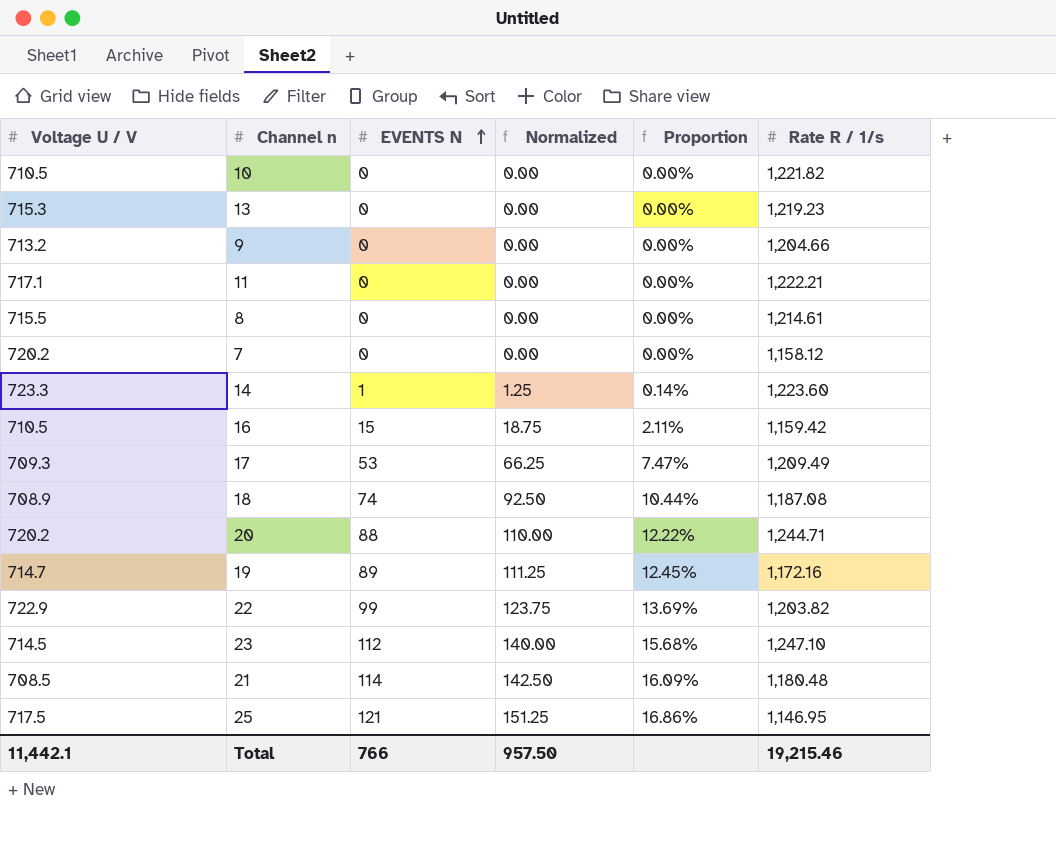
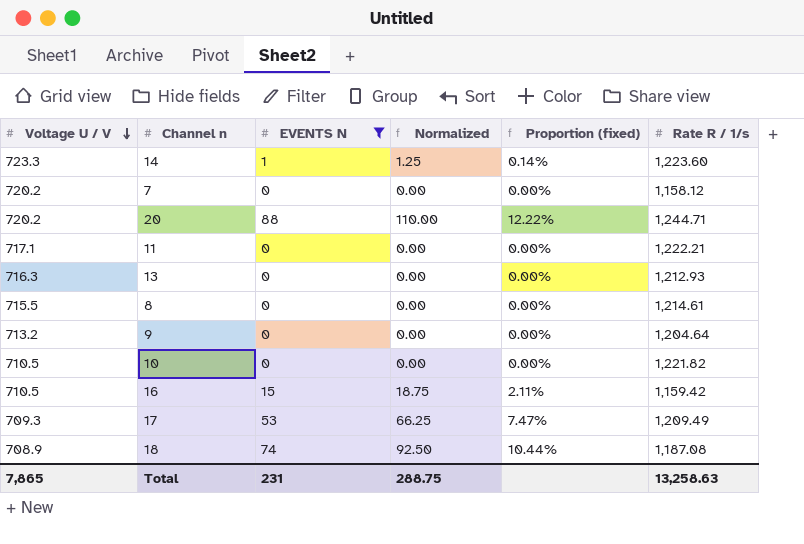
filter: none -> EVENTS N <= 88
row order: EVENTS N ascending -> Voltage U / V descending
column name: Proportion -> Proportion (fixed)
13 | Voltage U / V: 715.3 -> 716.3
13 | Rate R / 1/s: 1,219.23 -> 1,212.93
9 | Rate R / 1/s: 1,204.66 -> 1,204.64
Total | Voltage U / V: 11,442.1 -> 7,865
Total | EVENTS N: 766 -> 231
Total | Normalized: 957.50 -> 288.75
Total | Rate R / 1/s: 19,215.46 -> 13,258.63

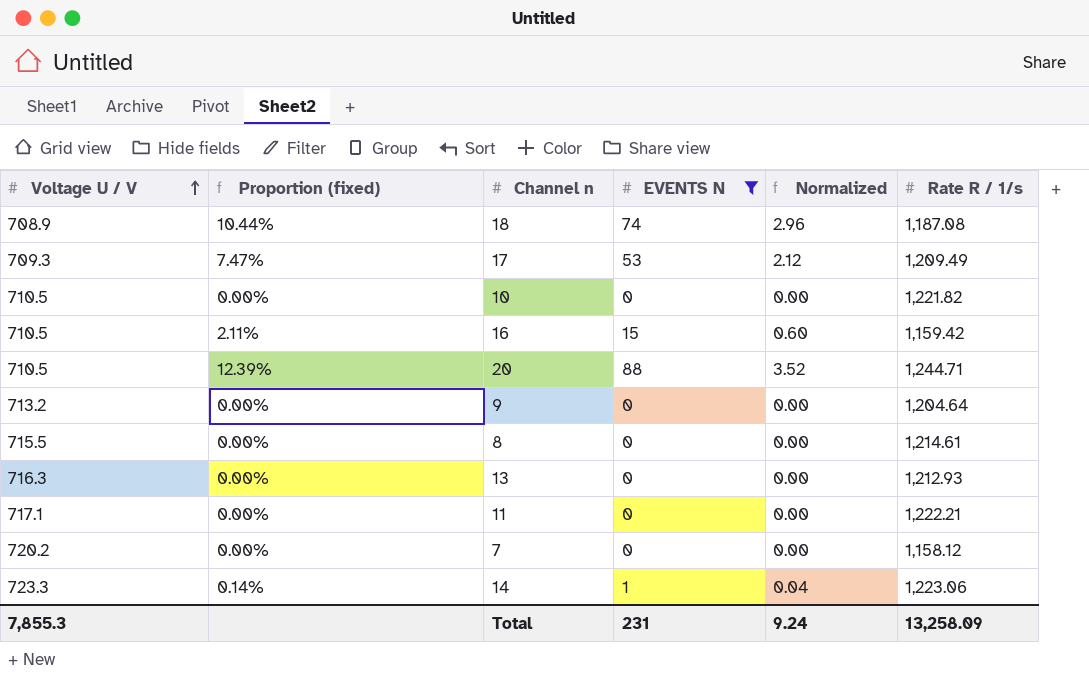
row order: Voltage U / V descending -> Voltage U / V ascending
column Proportion (fixed) | position: 5 -> 2
column Normalized | formula: [EVENTS N] * 1.25 -> [EVENTS N] * 0.04
20 | Voltage U / V: 720.2 -> 710.5
20 | Proportion (fixed): 12.22% -> 12.39%
14 | Rate R / 1/s: 1,223.60 -> 1,223.06
Total | Voltage U / V: 7,865 -> 7,855.3
Total | Normalized: 288.75 -> 9.24
Total | Rate R / 1/s: 13,258.63 -> 13,258.09

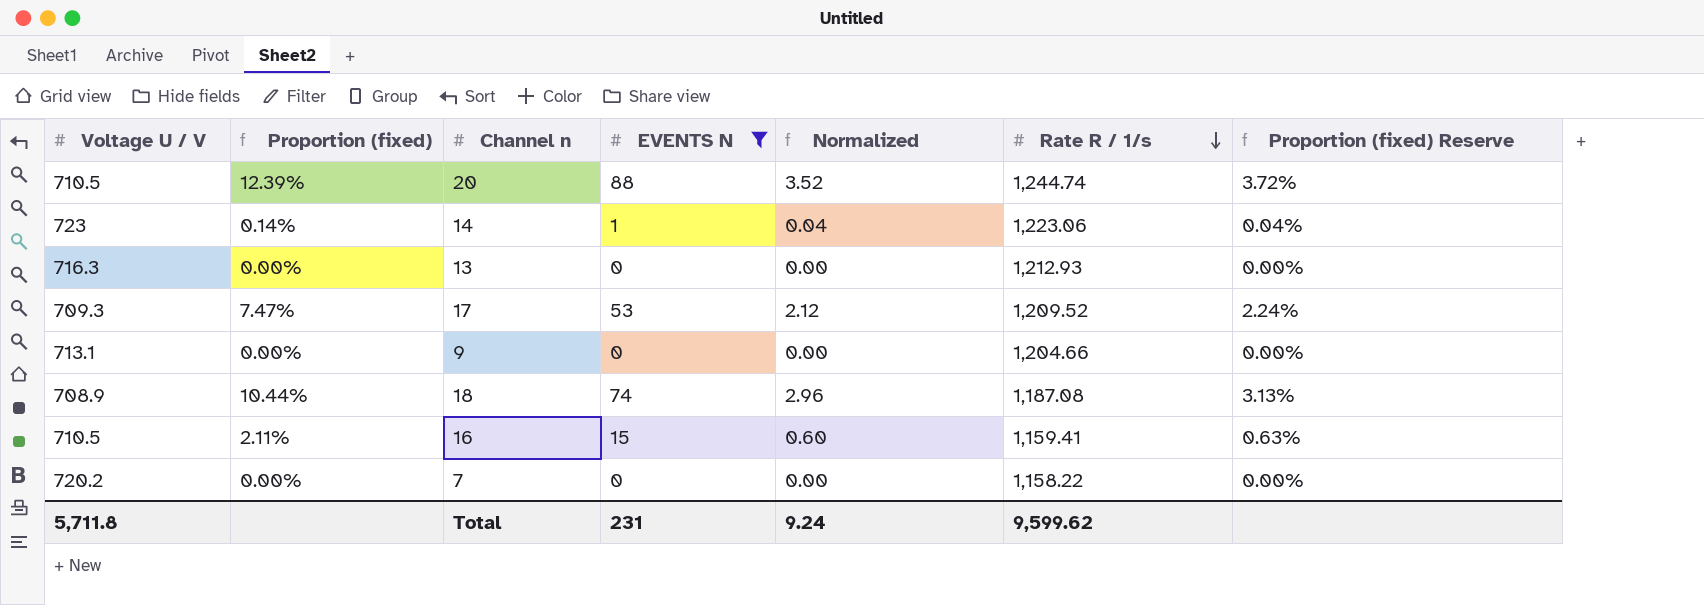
row order: Voltage U / V ascending -> Rate R / 1/s descending
column Proportion (fixed) Reserve | formula: none -> [Proportion (fixed)] * 0.3
row 10: 710.5 | 0.00% | 0 | 0.00 | 1,221.82 -> none
row 8: 715.5 | 0.00% | 0 | 0.00 | 1,214.61 -> none
row 11: 717.1 | 0.00% | 0 | 0.00 | 1,222.21 -> none
20 | Rate R / 1/s: 1,244.71 -> 1,244.74
14 | Voltage U / V: 723.3 -> 723
17 | Rate R / 1/s: 1,209.49 -> 1,209.52
9 | Voltage U / V: 713.2 -> 713.1
9 | Rate R / 1/s: 1,204.64 -> 1,204.66
16 | Rate R / 1/s: 1,159.42 -> 1,159.41
7 | Rate R / 1/s: 1,158.12 -> 1,158.22
Total | Voltage U / V: 7,855.3 -> 5,711.8
Total | Rate R / 1/s: 13,258.09 -> 9,599.62

